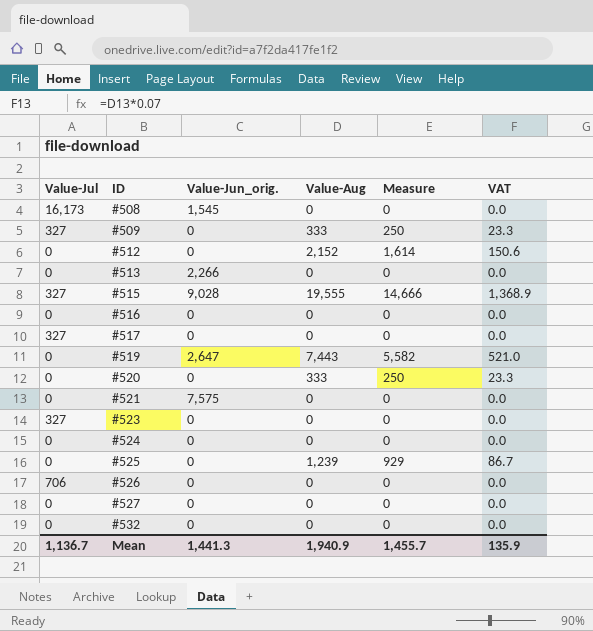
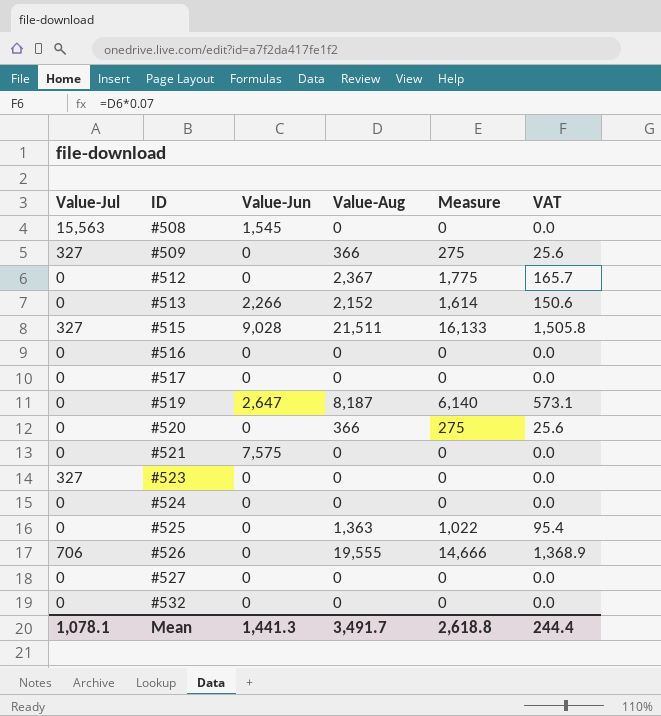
column name: Value-Jun_orig. -> Value-Jun
#508 | Value-Jul: 16,173 -> 15,563
#509 | Value-Aug: 333 -> 366
#509 | Measure: 250 -> 275
#509 | VAT: 23.3 -> 25.6
#512 | Value-Aug: 2,152 -> 2,367
#512 | Measure: 1,614 -> 1,775
#512 | VAT: 150.6 -> 165.7
#513 | Value-Aug: 0 -> 2,152
#513 | Measure: 0 -> 1,614
#513 | VAT: 0.0 -> 150.6
#515 | Value-Aug: 19,555 -> 21,511
#515 | Measure: 14,666 -> 16,133
#515 | VAT: 1,368.9 -> 1,505.8
#517 | Value-Jul: 327 -> 0
#519 | Value-Aug: 7,443 -> 8,187
#519 | Measure: 5,582 -> 6,140
#519 | VAT: 521.0 -> 573.1
#520 | Value-Aug: 333 -> 366
#520 | Measure: 250 -> 275
#520 | VAT: 23.3 -> 25.6
#525 | Value-Aug: 1,239 -> 1,363
#525 | Measure: 929 -> 1,022
#525 | VAT: 86.7 -> 95.4
#526 | Value-Aug: 0 -> 19,555
#526 | Measure: 0 -> 14,666
#526 | VAT: 0.0 -> 1,368.9
Mean | Value-Jul: 1,136.7 -> 1,078.1
Mean | Value-Aug: 1,940.9 -> 3,491.7
Mean | Measure: 1,455.7 -> 2,618.8
Mean | VAT: 135.9 -> 244.4

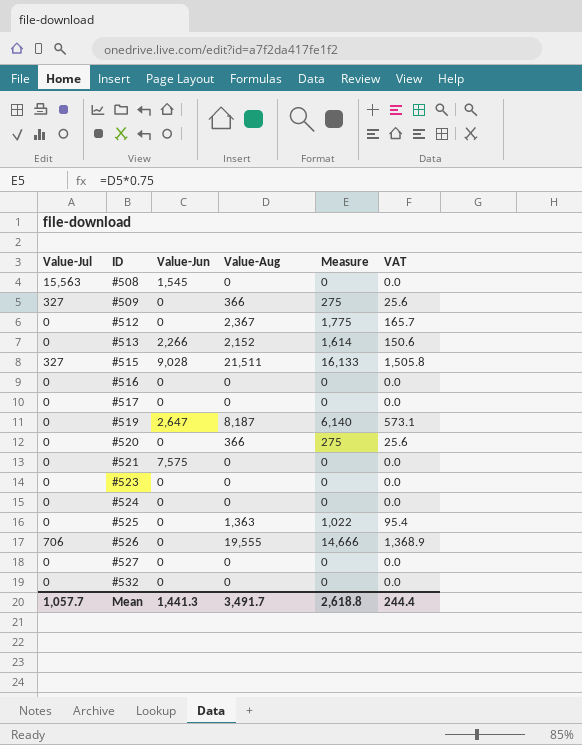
#523 | Value-Jul: 327 -> 0
Mean | Value-Jul: 1,078.1 -> 1,057.7

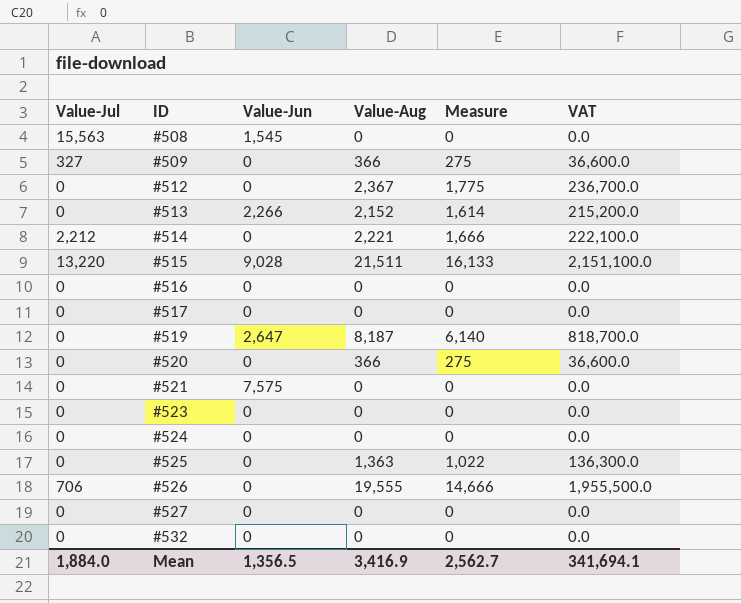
column VAT | formula: [Value-Aug] * 0.07 -> [Value-Aug] * 100
row #514: none -> 2,212 | 0 | 2,221 | 1,666 | 222,100.0
#515 | Value-Jul: 327 -> 13,220
Mean | Value-Jul: 1,057.7 -> 1,884.0
Mean | Value-Jun: 1,441.3 -> 1,356.5
Mean | Value-Aug: 3,491.7 -> 3,416.9
Mean | Measure: 2,618.8 -> 2,562.7
Mean | VAT: 244.4 -> 341,694.1

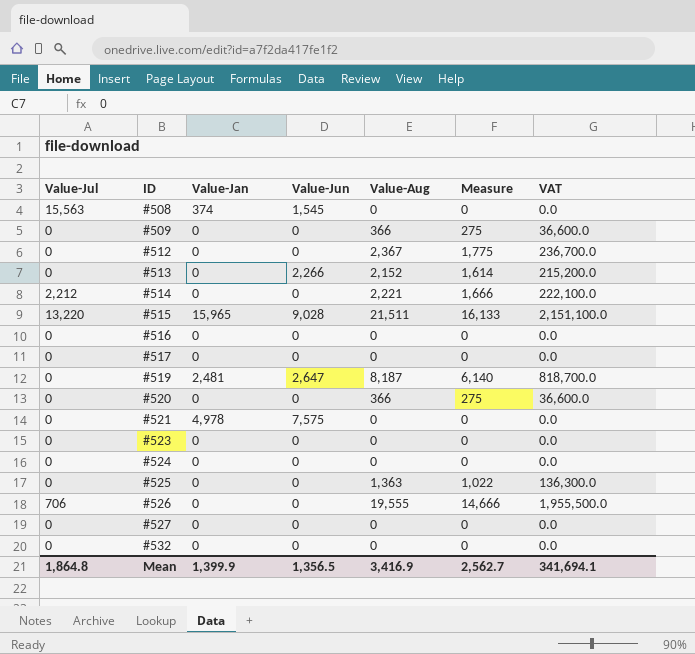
column Value-Jan | position: none -> 3
#509 | Value-Jul: 327 -> 0
Mean | Value-Jul: 1,884.0 -> 1,864.8

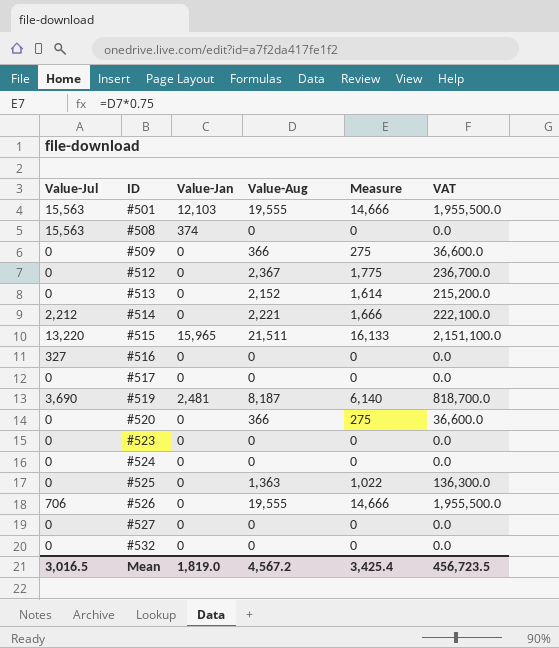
column Value-Jun | position: 4 -> none
row #521: 0 | 4,978 | 7,575 | 0 | 0 | 0.0 -> none
row #501: none -> 15,563 | 12,103 | 19,555 | 14,666 | 1,955,500.0
#516 | Value-Jul: 0 -> 327
#519 | Value-Jul: 0 -> 3,690
Mean | Value-Jul: 1,864.8 -> 3,016.5
Mean | Value-Jan: 1,399.9 -> 1,819.0
Mean | Value-Aug: 3,416.9 -> 4,567.2
Mean | Measure: 2,562.7 -> 3,425.4
Mean | VAT: 341,694.1 -> 456,723.5

